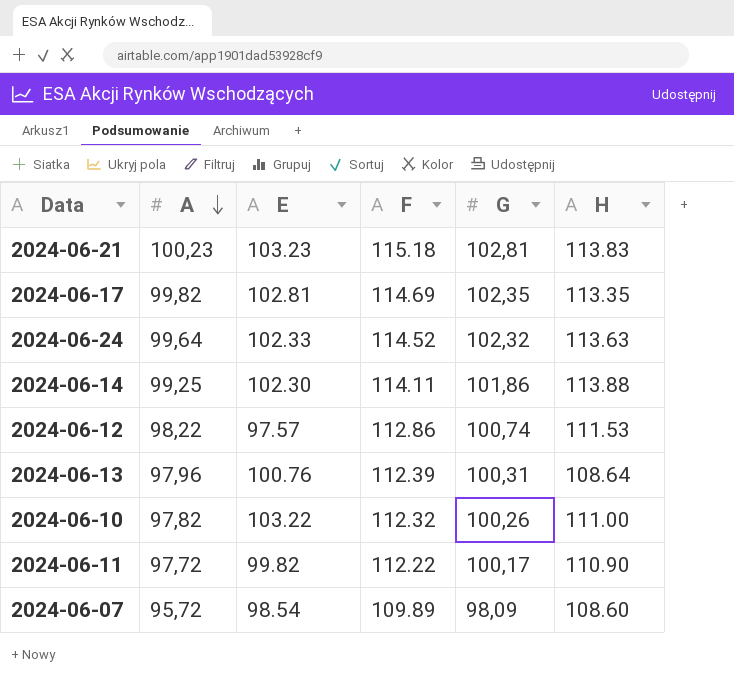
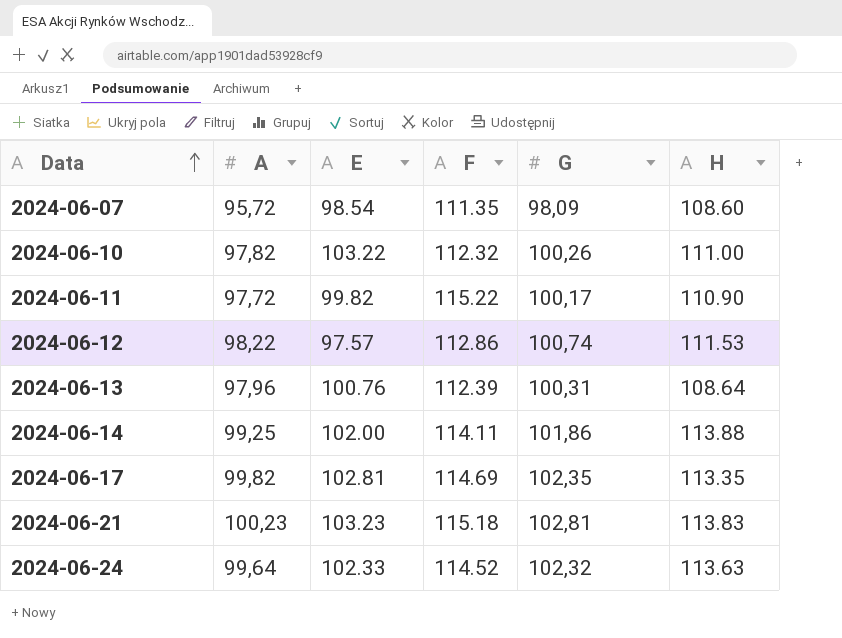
row order: A descending -> Data ascending
2024-06-07 | F: 109.89 -> 111.35
2024-06-11 | F: 112.22 -> 115.22
2024-06-14 | E: 102.30 -> 102.00

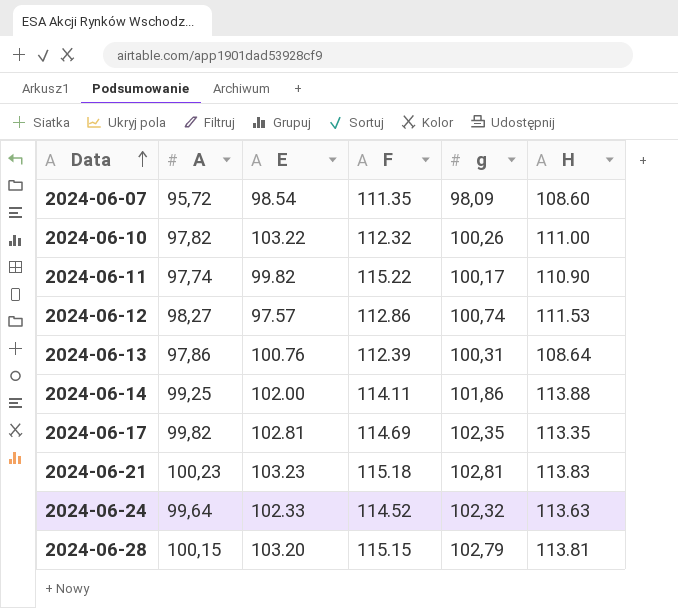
column name: G -> g
2024-06-11 | A: 97,72 -> 97,74
2024-06-12 | A: 98,22 -> 98,27
2024-06-13 | A: 97,96 -> 97,86
row 2024-06-28: none -> 100,15 | 103.20 | 115.15 | 102,79 | 113.81

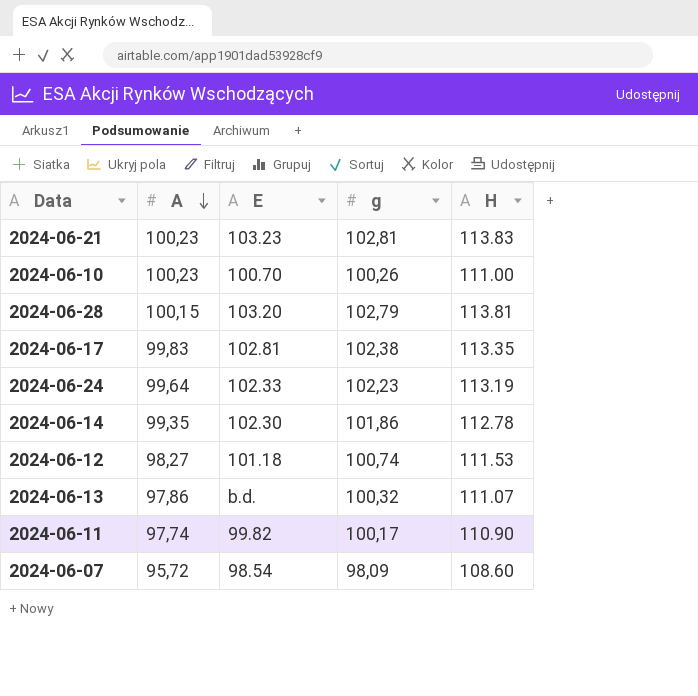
row order: Data ascending -> A descending
column F | position: 4 -> none
2024-06-10 | A: 97,82 -> 100,23
2024-06-10 | E: 103.22 -> 100.70
2024-06-17 | A: 99,82 -> 99,83
2024-06-17 | g: 102,35 -> 102,38
2024-06-24 | g: 102,32 -> 102,23
2024-06-24 | H: 113.63 -> 113.19
2024-06-14 | A: 99,25 -> 99,35
2024-06-14 | E: 102.00 -> 102.30
2024-06-14 | H: 113.88 -> 112.78
2024-06-12 | E: 97.57 -> 101.18
2024-06-13 | E: 100.76 -> b.d.
2024-06-13 | g: 100,31 -> 100,32
2024-06-13 | H: 108.64 -> 111.07

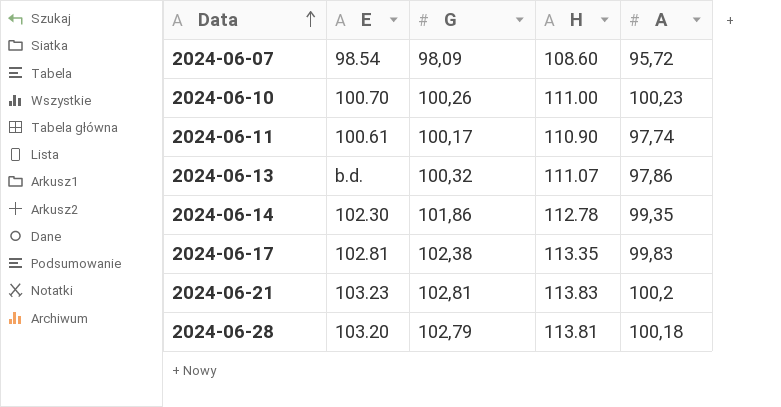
row order: A descending -> Data ascending
column name: g -> G
column A | position: 2 -> 5
row 2024-06-24: 99,64 | 102.33 | 102,23 | 113.19 -> none
row 2024-06-12: 98,27 | 101.18 | 100,74 | 111.53 -> none
2024-06-11 | E: 99.82 -> 100.61
2024-06-21 | A: 100,23 -> 100,2
2024-06-28 | A: 100,15 -> 100,18

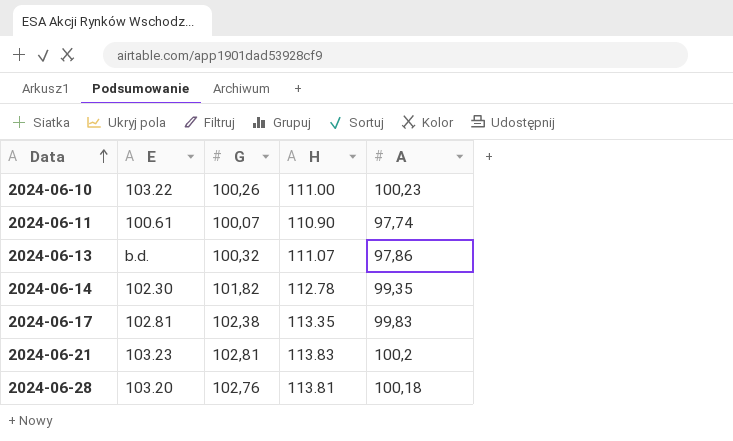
row 2024-06-07: 98.54 | 98,09 | 108.60 | 95,72 -> none
2024-06-10 | E: 100.70 -> 103.22
2024-06-11 | G: 100,17 -> 100,07
2024-06-14 | G: 101,86 -> 101,82
2024-06-28 | G: 102,79 -> 102,76

